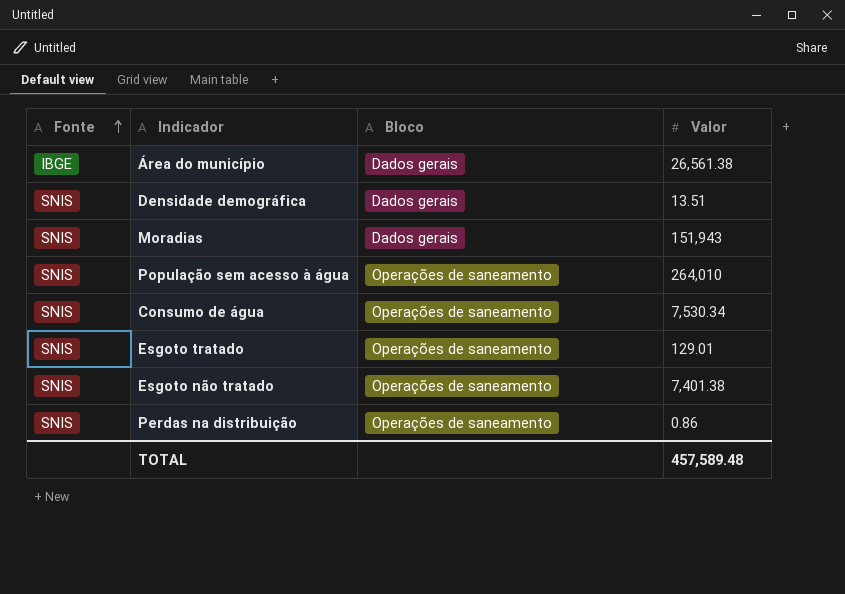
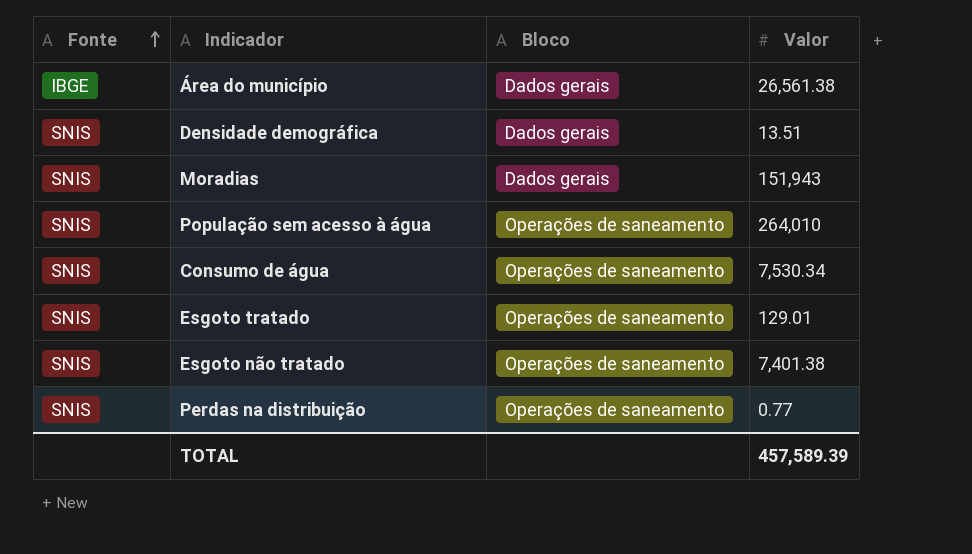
Perdas na distribuição | Valor: 0.86 -> 0.77
TOTAL | Valor: 457,589.48 -> 457,589.39

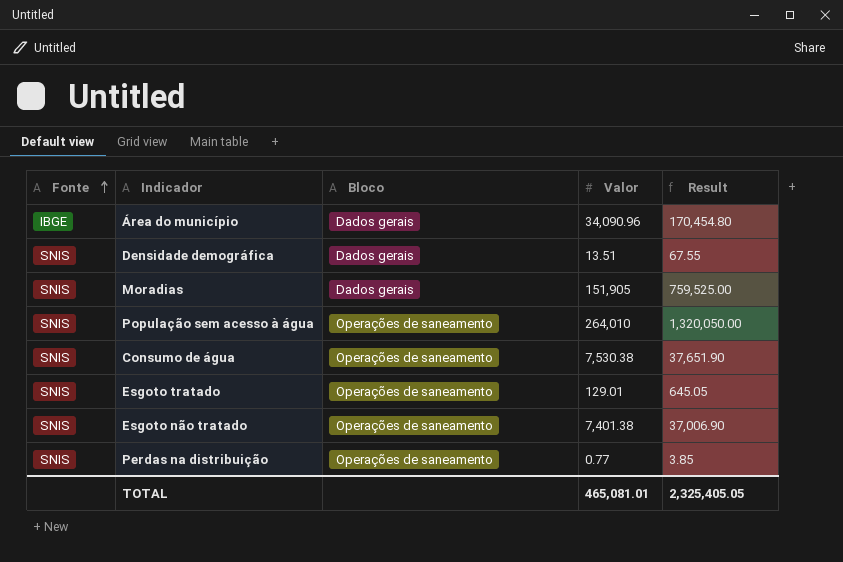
column Result | formula: none -> [Valor] * 5
Área do município | Valor: 26,561.38 -> 34,090.96
Moradias | Valor: 151,943 -> 151,905
Consumo de água | Valor: 7,530.34 -> 7,530.38
TOTAL | Valor: 457,589.39 -> 465,081.01

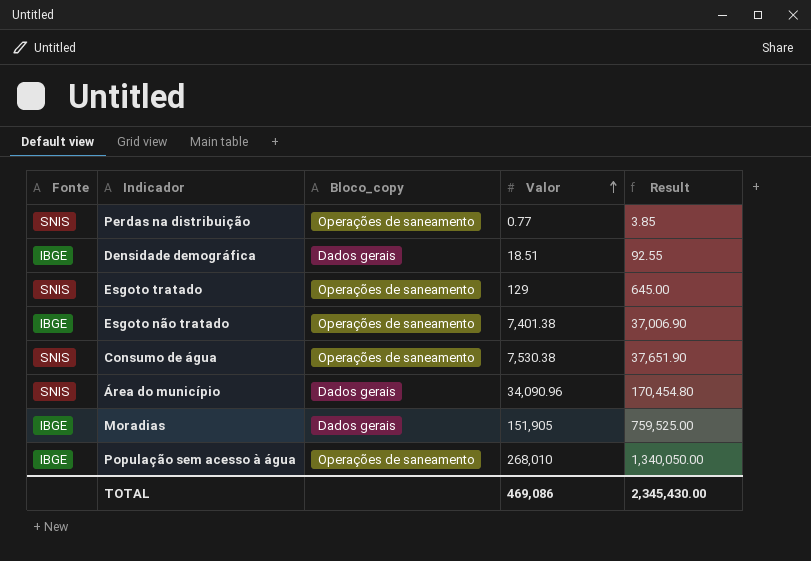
row order: Fonte ascending -> Valor ascending
column name: Bloco -> Bloco_copy
Densidade demográfica | Fonte: SNIS -> IBGE
Densidade demográfica | Valor: 13.51 -> 18.51
Densidade demográfica | Result: 67.55 -> 92.55
Esgoto tratado | Valor: 129.01 -> 129
Esgoto tratado | Result: 645.05 -> 645.00
Esgoto não tratado | Fonte: SNIS -> IBGE
Área do município | Fonte: IBGE -> SNIS
Moradias | Fonte: SNIS -> IBGE
População sem acesso à água | Fonte: SNIS -> IBGE
População sem acesso à água | Valor: 264,010 -> 268,010
População sem acesso à água | Result: 1,320,050.00 -> 1,340,050.00
TOTAL | Valor: 465,081.01 -> 469,086
TOTAL | Result: 2,325,405.05 -> 2,345,430.00

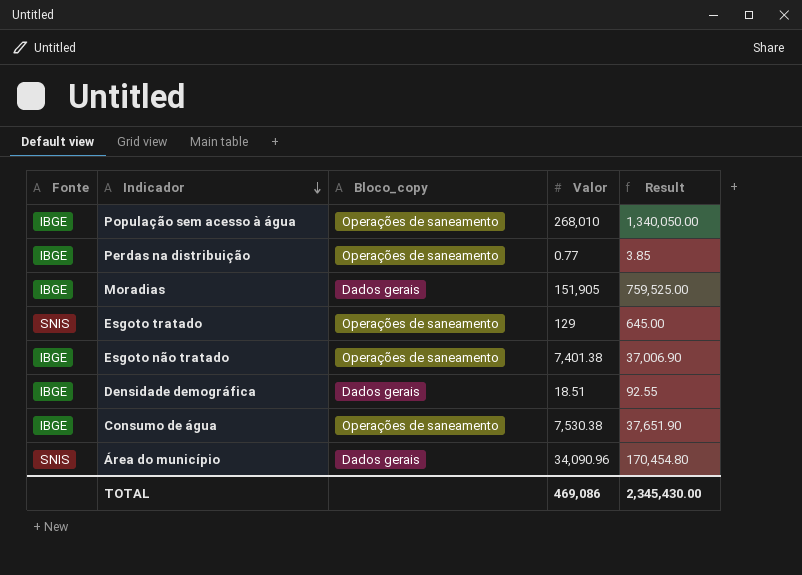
row order: Valor ascending -> Indicador descending
Perdas na distribuição | Fonte: SNIS -> IBGE
Consumo de água | Fonte: SNIS -> IBGE

